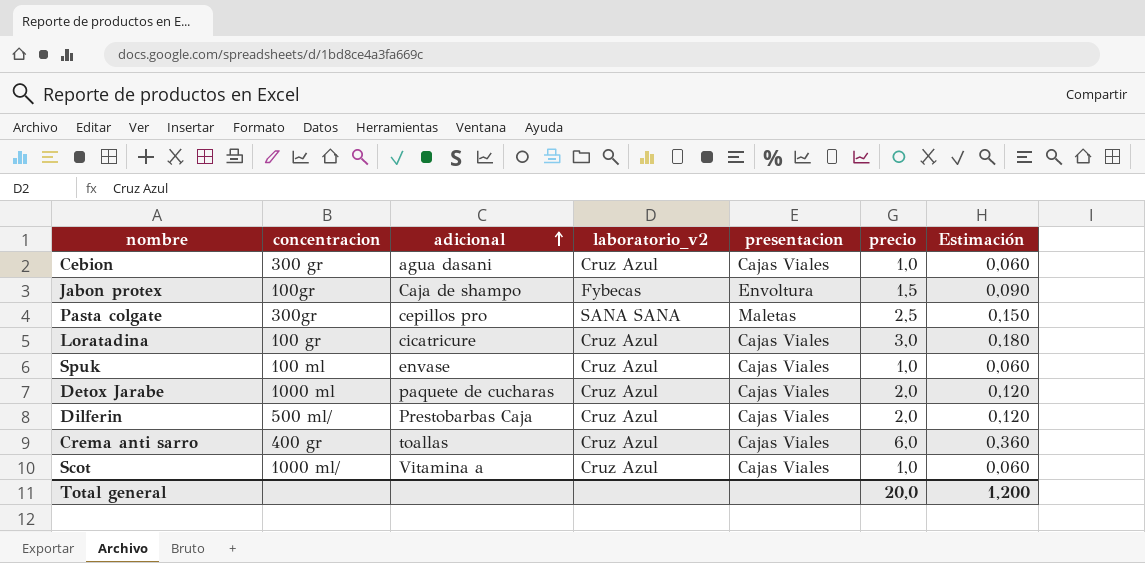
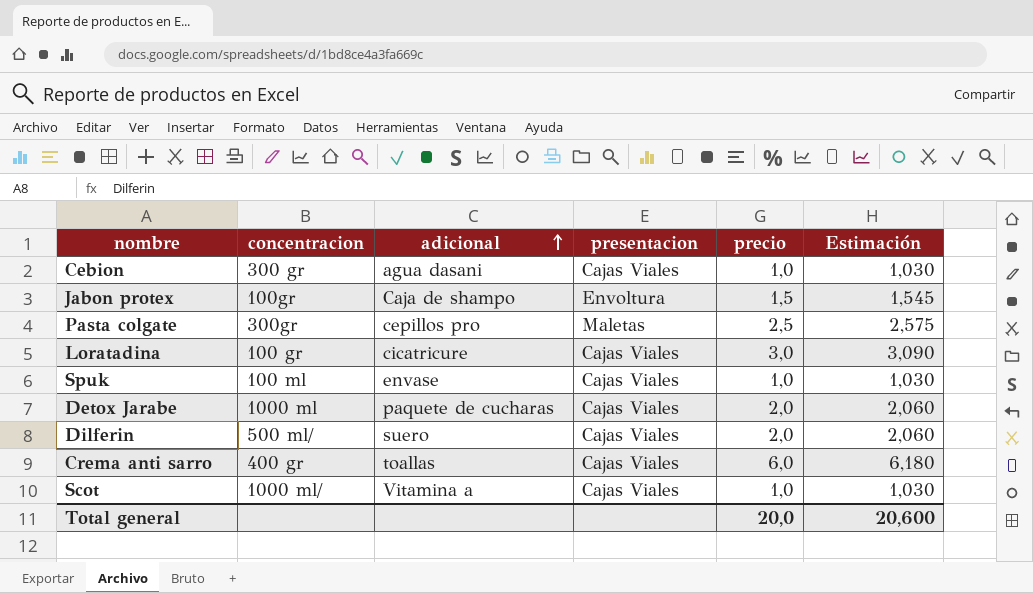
column laboratorio_v2 | position: 4 -> none
column Estimación | formula: [precio] * 0,06 -> [precio] * 1,03
Dilferin | adicional: Prestobarbas Caja -> suero
Total general | Estimación: 1,200 -> 20,600

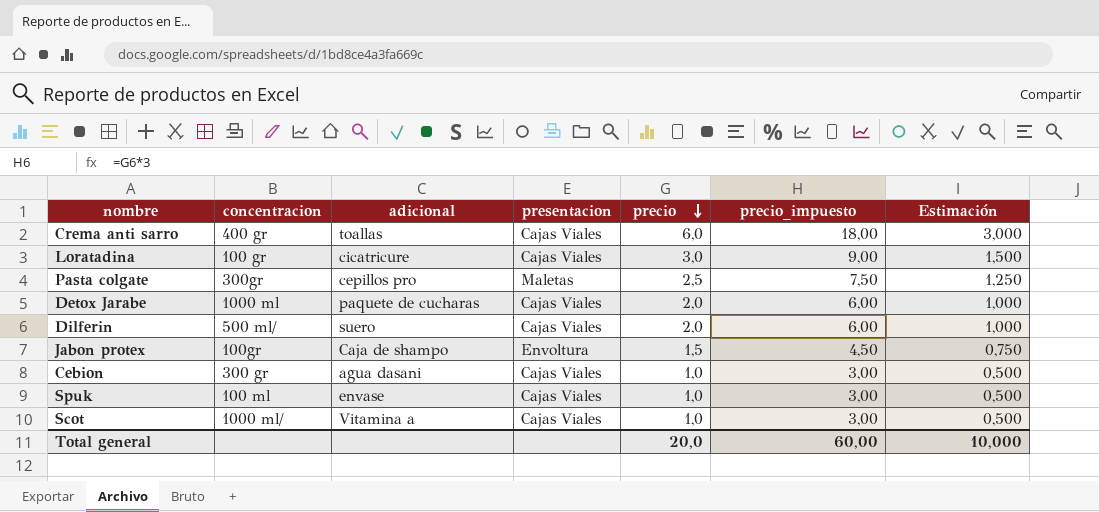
row order: adicional ascending -> precio descending
column precio_impuesto | formula: none -> [precio] * 3
column Estimación | formula: [precio] * 1,03 -> [precio] * 0,5
Total general | Estimación: 20,600 -> 10,000

